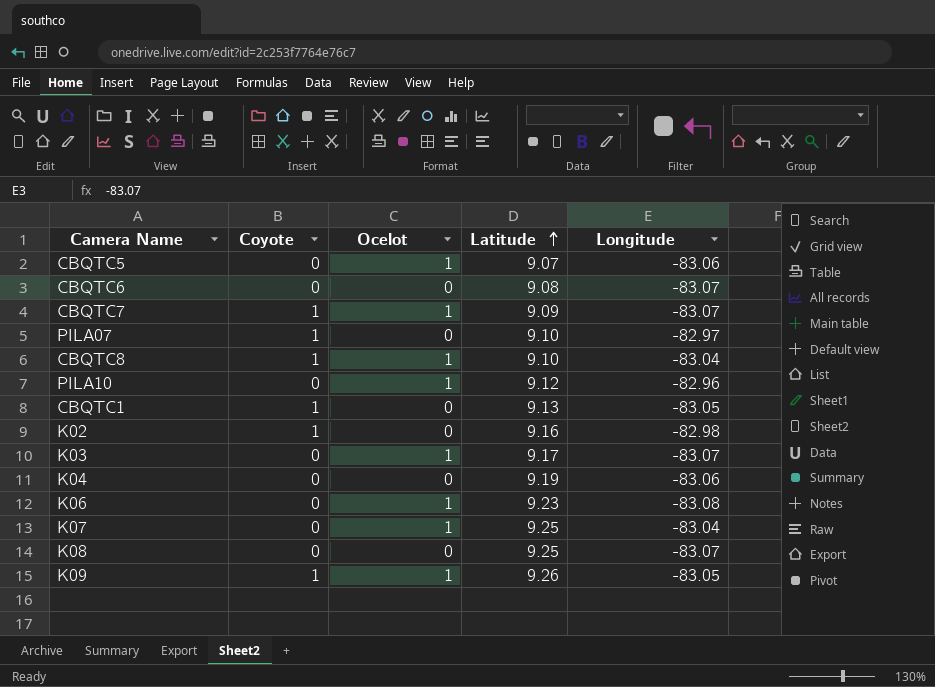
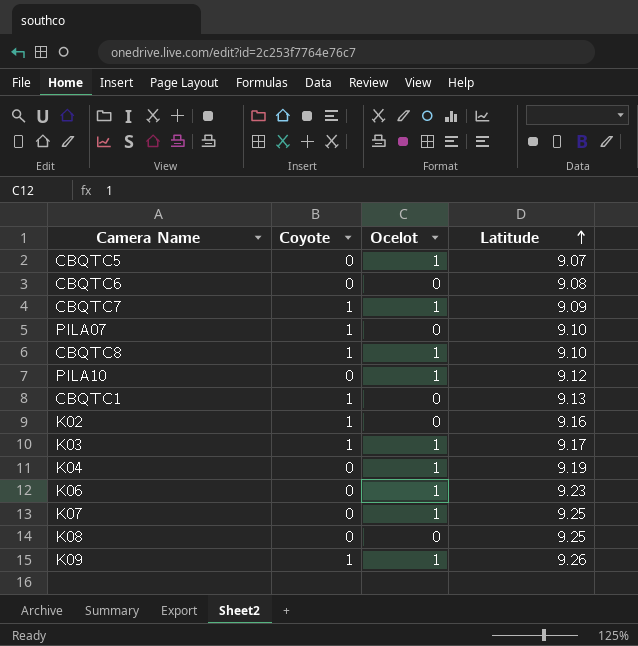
column Longitude | position: 5 -> none
K03 | Coyote: 0 -> 1
K04 | Ocelot: 0 -> 1

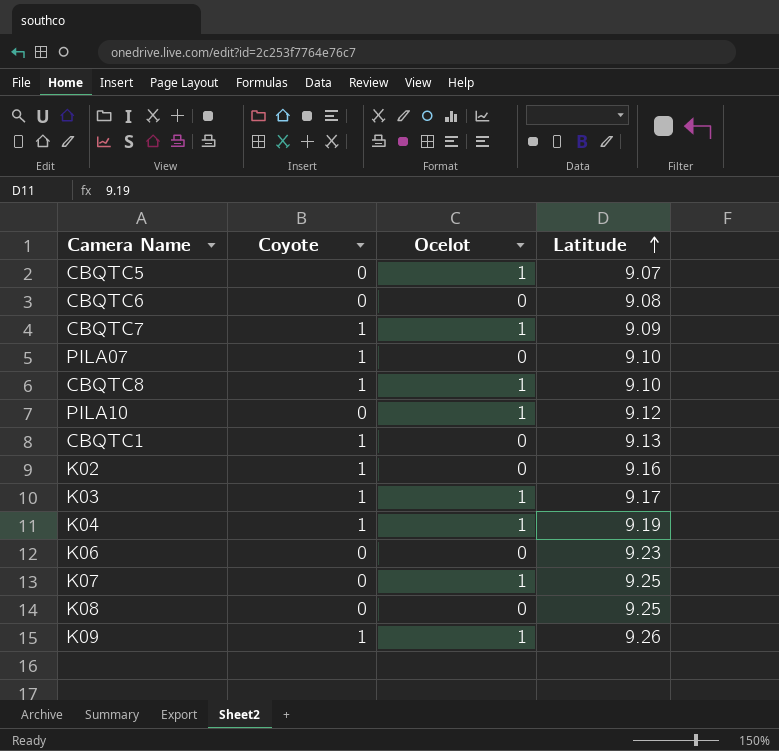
K04 | Coyote: 0 -> 1
K06 | Ocelot: 1 -> 0

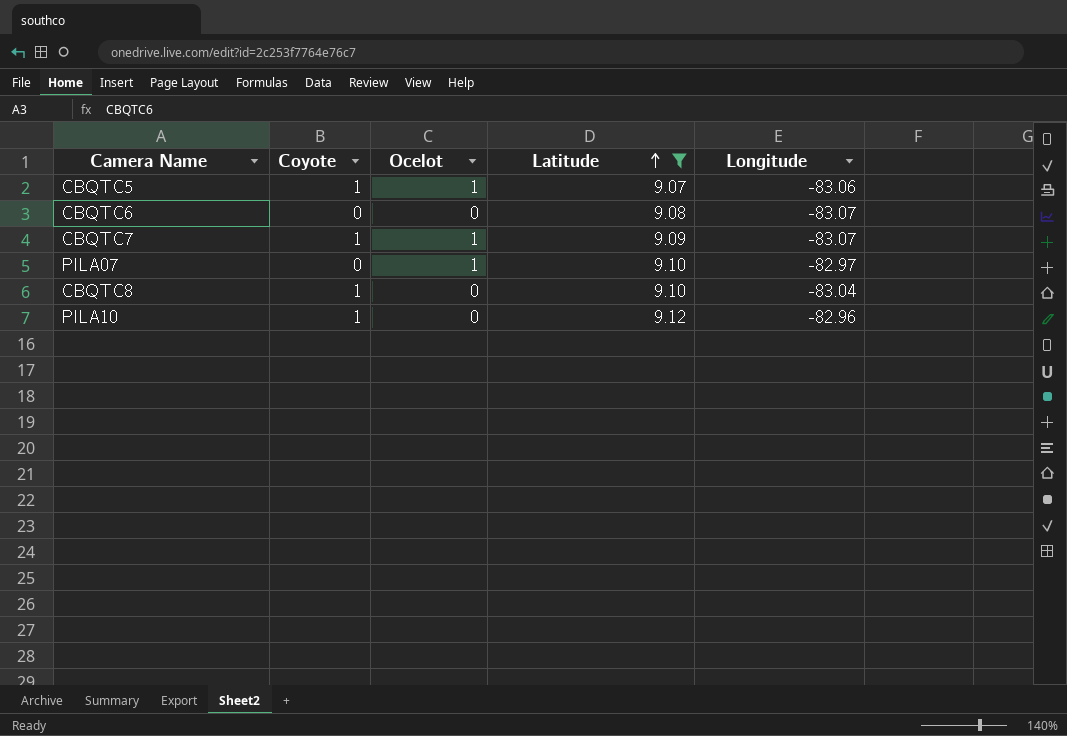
filter: none -> Latitude <= 9.12
column Longitude | position: none -> 5
CBQTC5 | Coyote: 0 -> 1
PILA07 | Coyote: 1 -> 0
PILA07 | Ocelot: 0 -> 1
CBQTC8 | Ocelot: 1 -> 0
PILA10 | Coyote: 0 -> 1
PILA10 | Ocelot: 1 -> 0

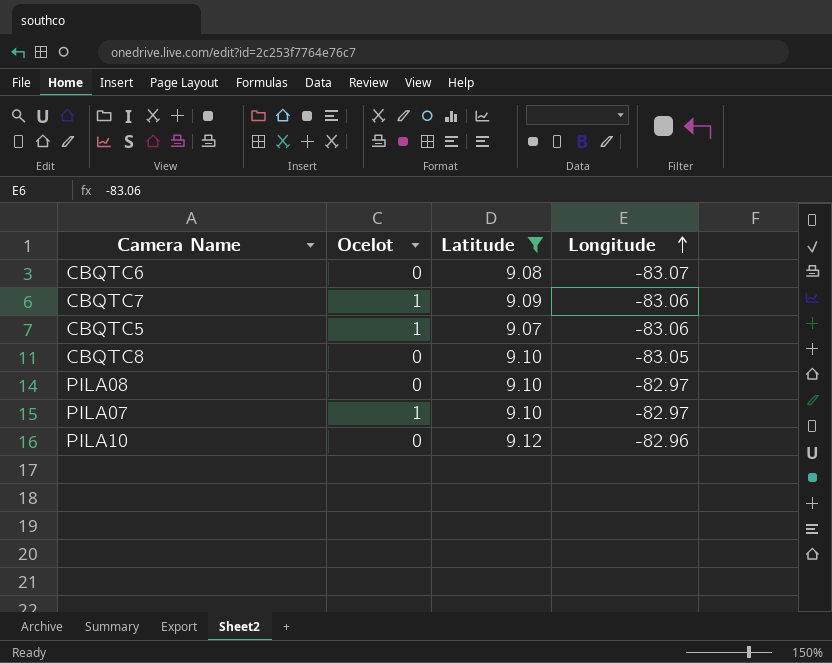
row order: Latitude ascending -> Longitude ascending
column Coyote | position: 2 -> none
CBQTC7 | Longitude: -83.07 -> -83.06
CBQTC8 | Longitude: -83.04 -> -83.05
row PILA08: none -> 0 | 9.10 | -82.97

